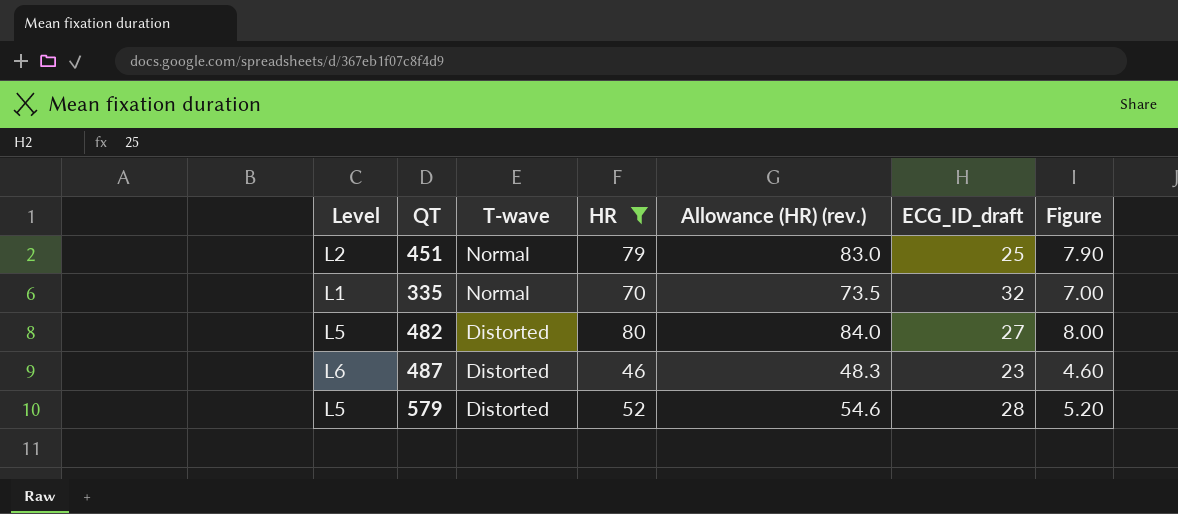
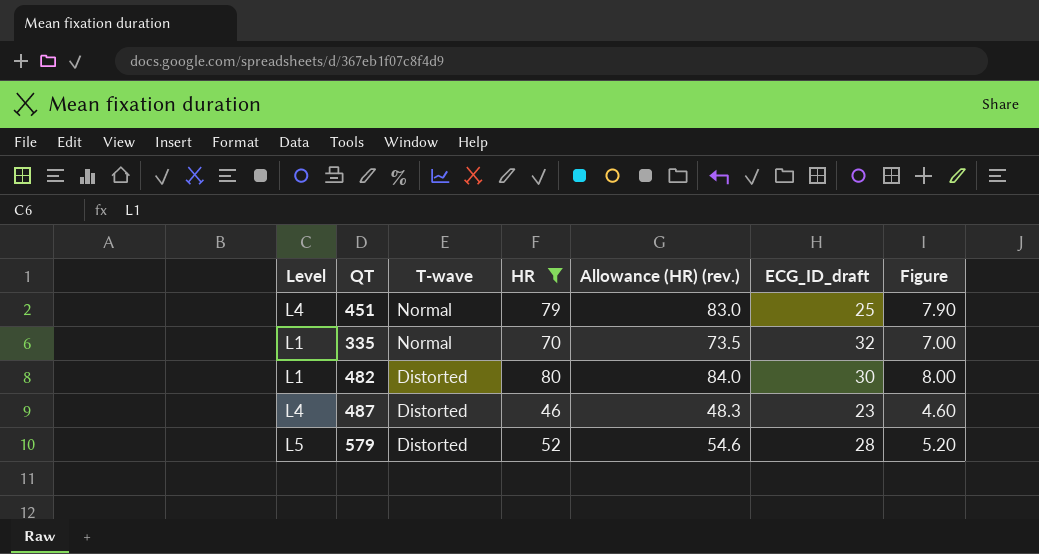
451 | Level: L2 -> L4
482 | Level: L5 -> L1
482 | ECG_ID_draft: 27 -> 30
487 | Level: L6 -> L4

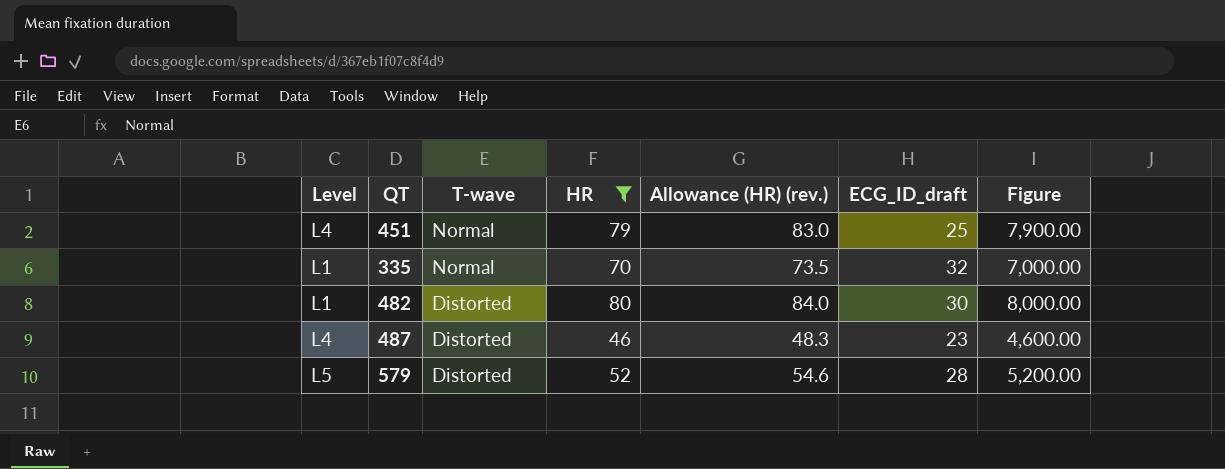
column Figure | formula: [HR] * 0.1 -> [HR] * 100

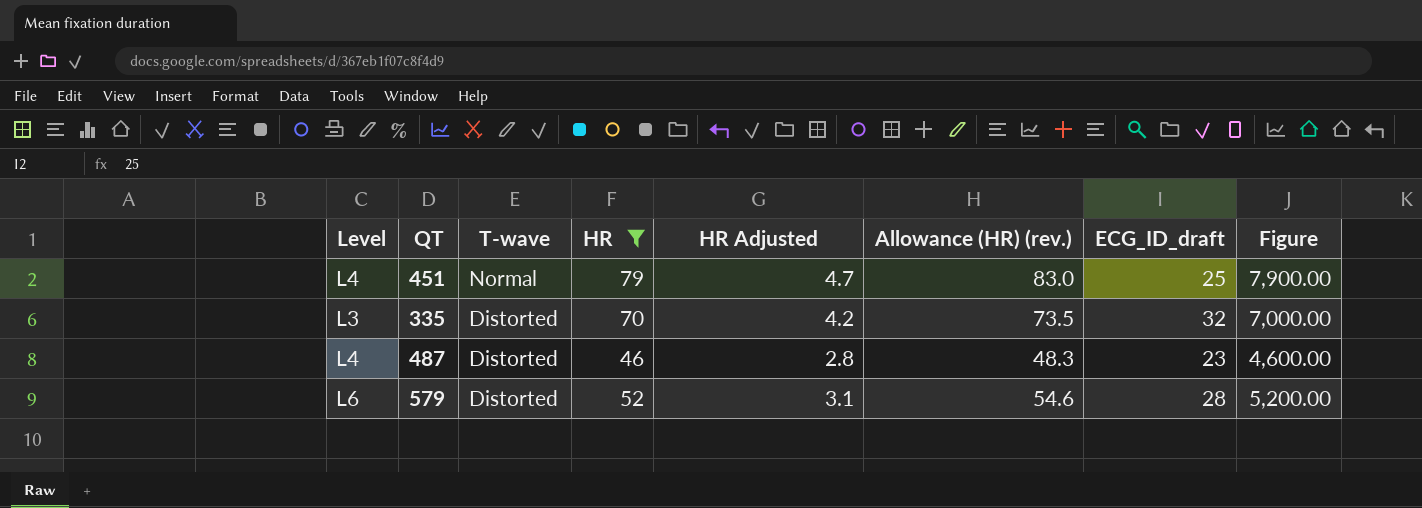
column HR Adjusted | formula: none -> [HR] * 0.06
row 482: L1 | Distorted | 80 | 84.0 | 30 | 8,000.00 -> none
335 | Level: L1 -> L3
335 | T-wave: Normal -> Distorted
579 | Level: L5 -> L6

